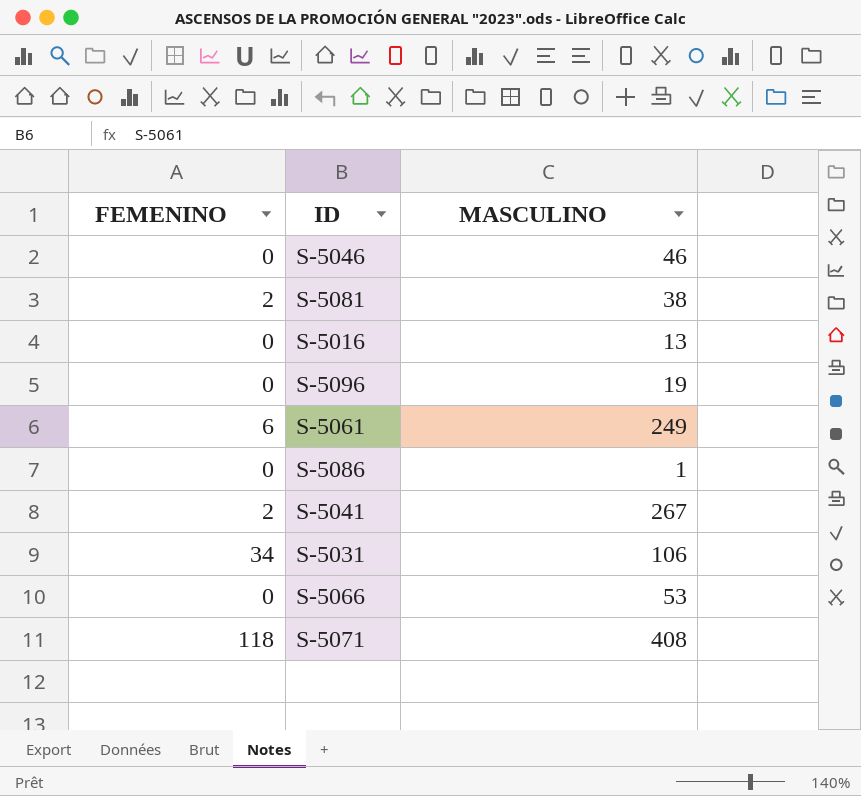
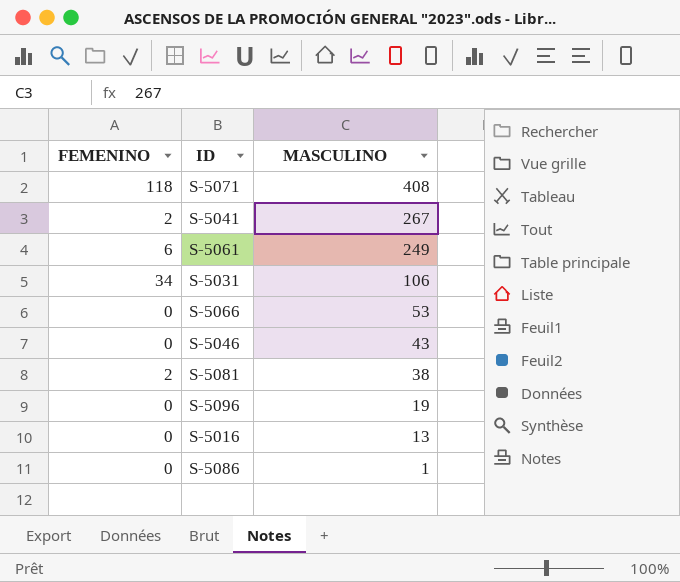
row order: none -> MASCULINO descending
S-5046 | MASCULINO: 46 -> 43

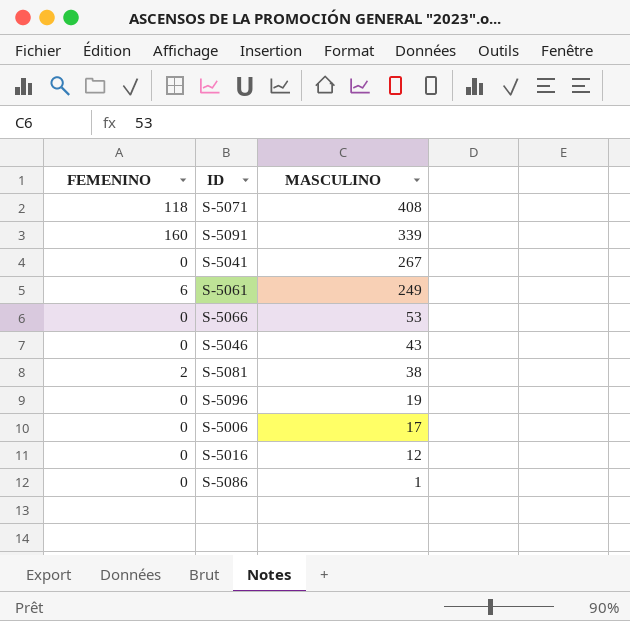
row S-5031: 34 | 106 -> none
row S-5091: none -> 160 | 339
S-5041 | FEMENINO: 2 -> 0
row S-5006: none -> 0 | 17
S-5016 | MASCULINO: 13 -> 12

